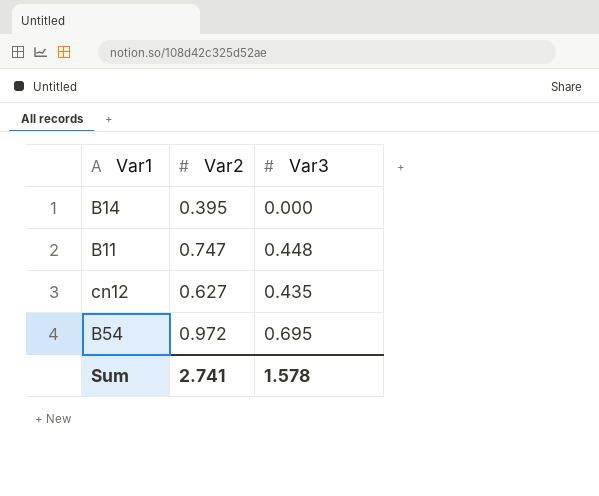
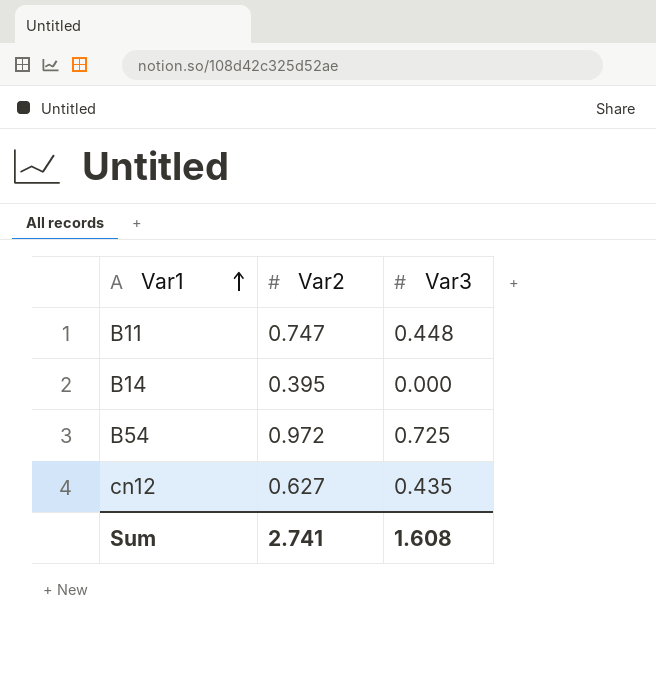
row order: none -> Var1 ascending
B54 | Var3: 0.695 -> 0.725
Sum | Var3: 1.578 -> 1.608

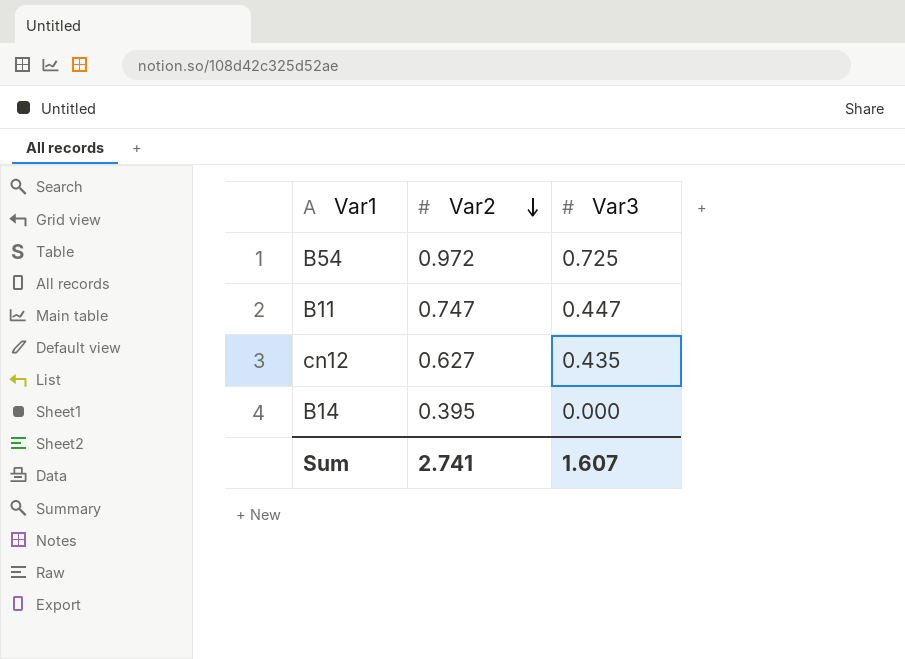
row order: Var1 ascending -> Var2 descending
B11 | Var3: 0.448 -> 0.447
Sum | Var3: 1.608 -> 1.607

